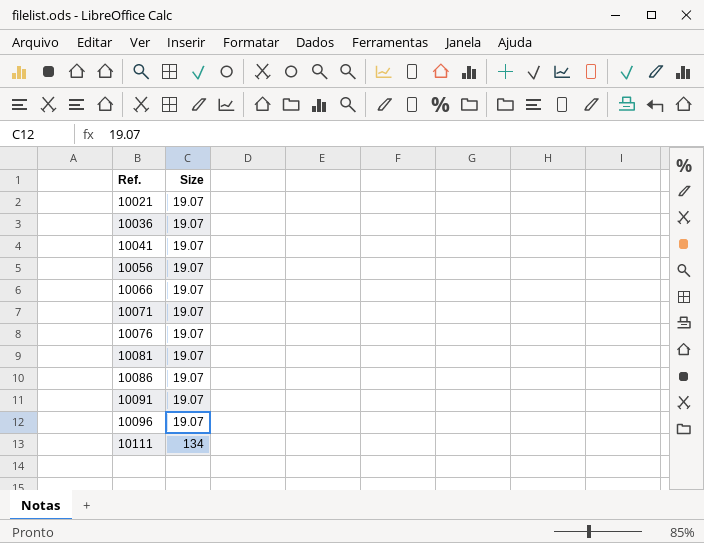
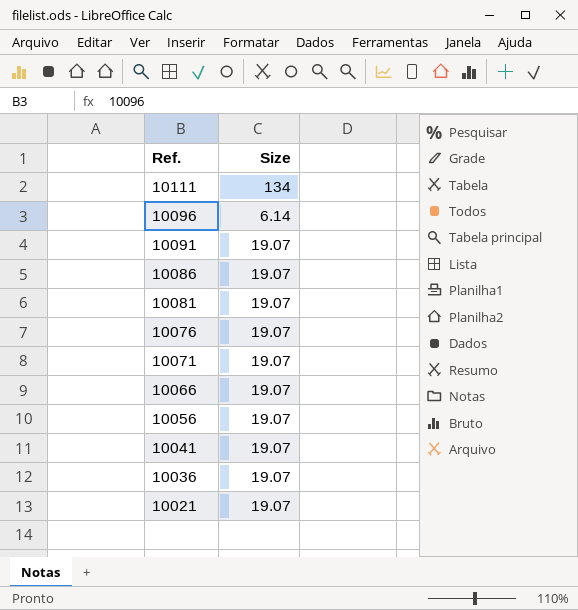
row order: Ref. ascending -> Ref. descending
10096 | Size: 19.07 -> 6.14

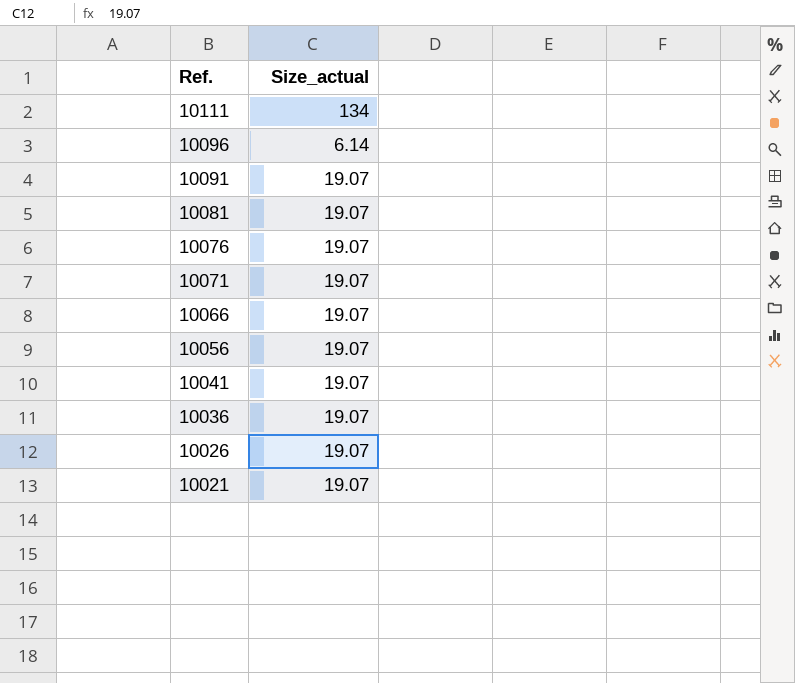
column name: Size -> Size_actual
row 10086: 19.07 -> none
row 10026: none -> 19.07

